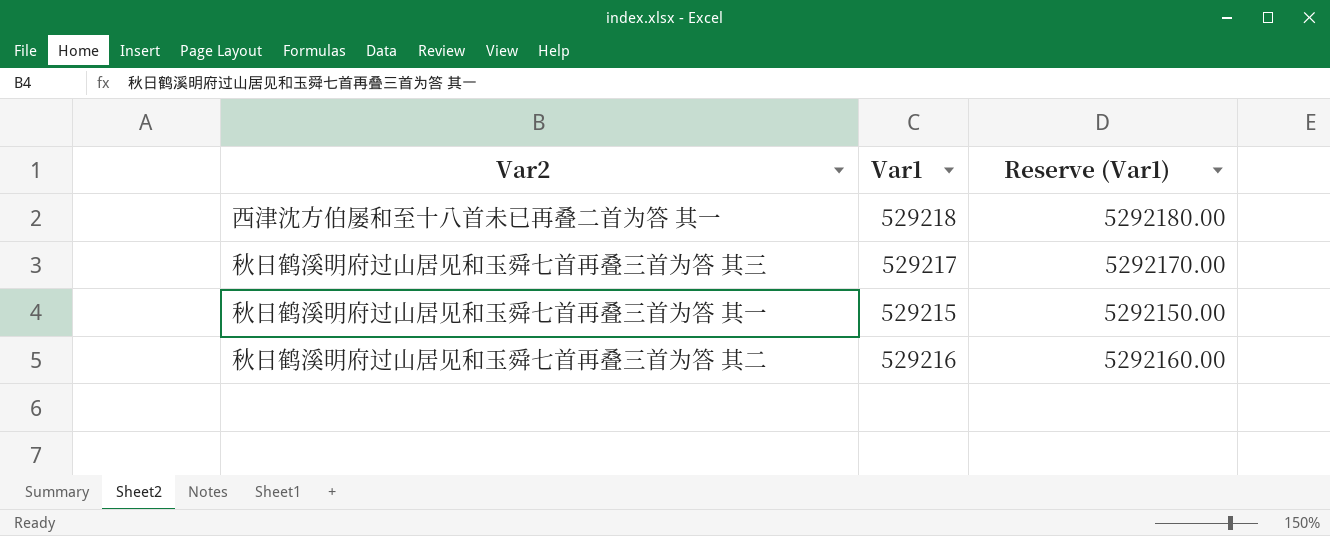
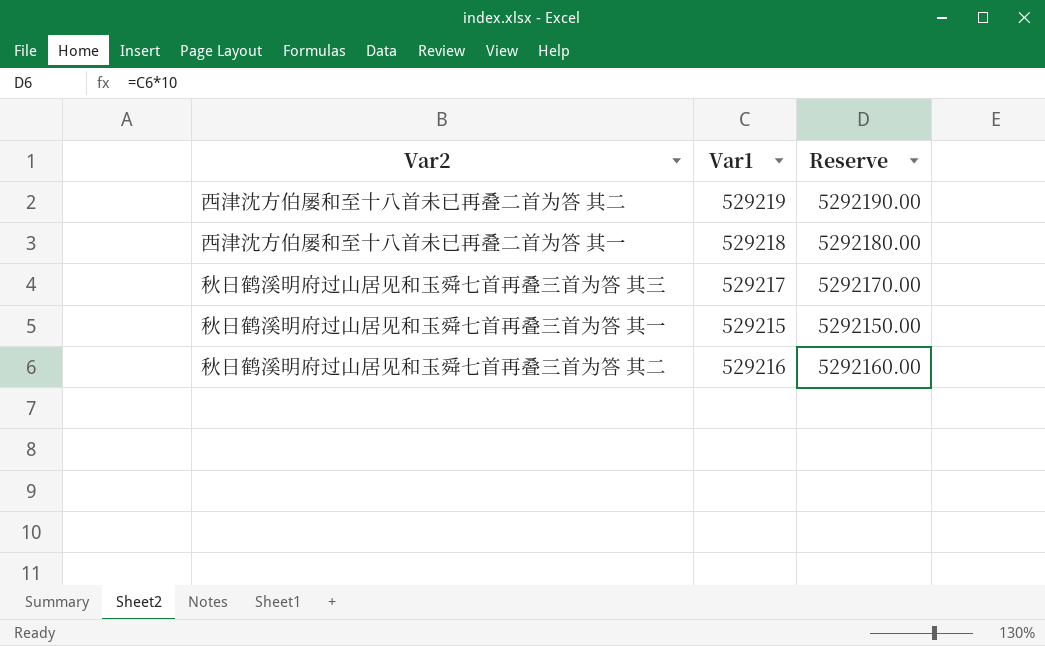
column name: Reserve (Var1) -> Reserve
row 西津沈方伯屡和至十八首未已再叠二首为答 其二: none -> 529219 | 5292190.00

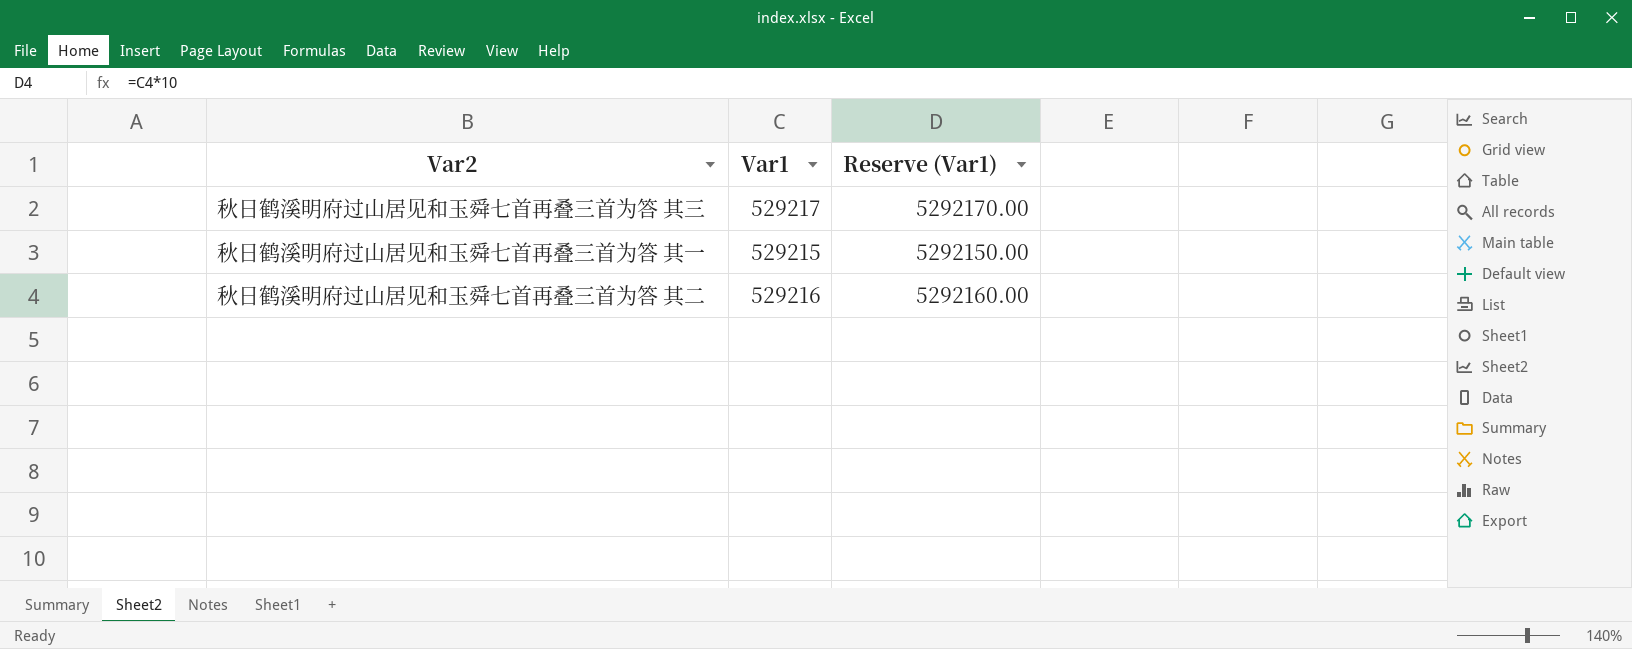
column name: Reserve -> Reserve (Var1)
row 西津沈方伯屡和至十八首未已再叠二首为答 其二: 529219 | 5292190.00 -> none
row 西津沈方伯屡和至十八首未已再叠二首为答 其一: 529218 | 5292180.00 -> none

